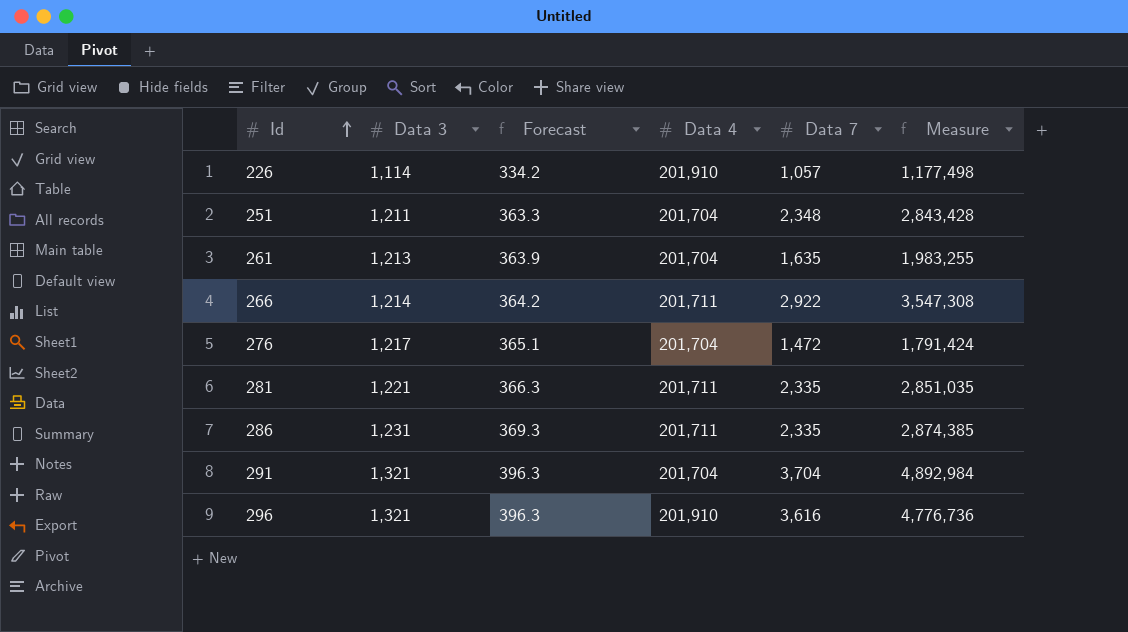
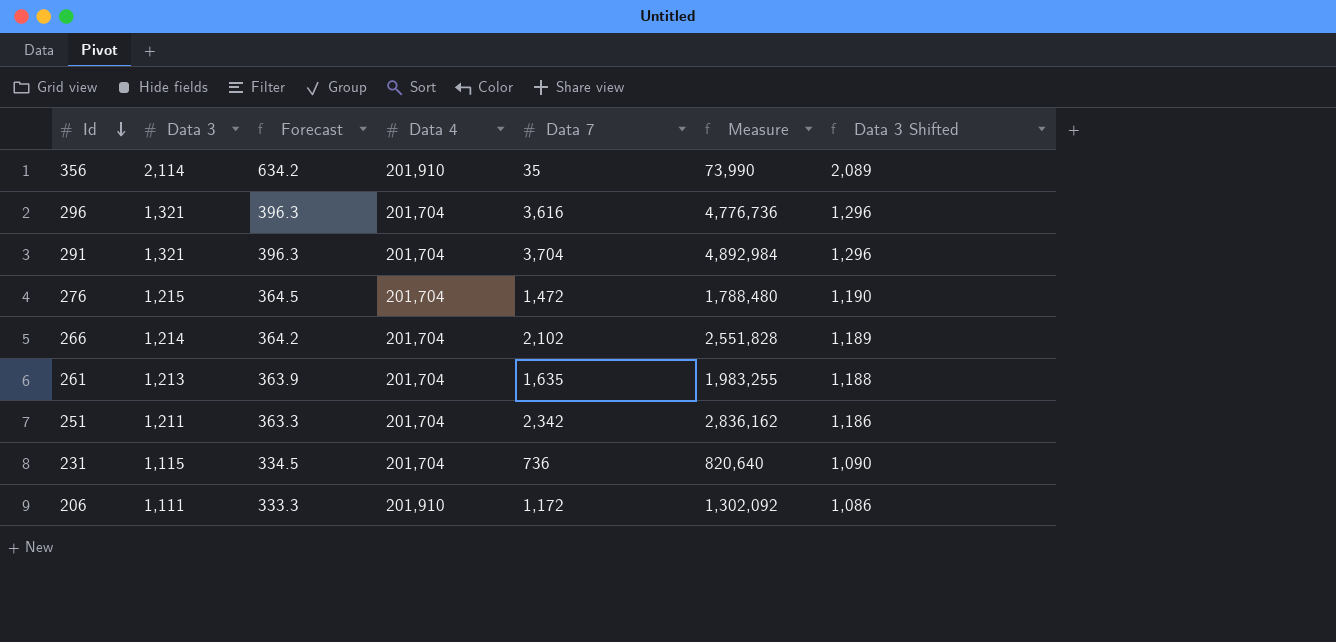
row order: Id ascending -> Id descending
column Data 3 Shifted | formula: none -> [Data 3] - 25
row 226: 1,114 | 334.2 | 201,910 | 1,057 | 1,177,498 -> none
row 281: 1,221 | 366.3 | 201,711 | 2,335 | 2,851,035 -> none
row 286: 1,231 | 369.3 | 201,711 | 2,335 | 2,874,385 -> none
row 356: none -> 2,114 | 634.2 | 201,910 | 35 | 73,990 | 2,089
296 | Data 4: 201,910 -> 201,704
276 | Data 3: 1,217 -> 1,215
276 | Forecast: 365.1 -> 364.5
276 | Measure: 1,791,424 -> 1,788,480
266 | Data 4: 201,711 -> 201,704
266 | Data 7: 2,922 -> 2,102
266 | Measure: 3,547,308 -> 2,551,828
251 | Data 7: 2,348 -> 2,342
251 | Measure: 2,843,428 -> 2,836,162
row 231: none -> 1,115 | 334.5 | 201,704 | 736 | 820,640 | 1,090
row 206: none -> 1,111 | 333.3 | 201,910 | 1,172 | 1,302,092 | 1,086

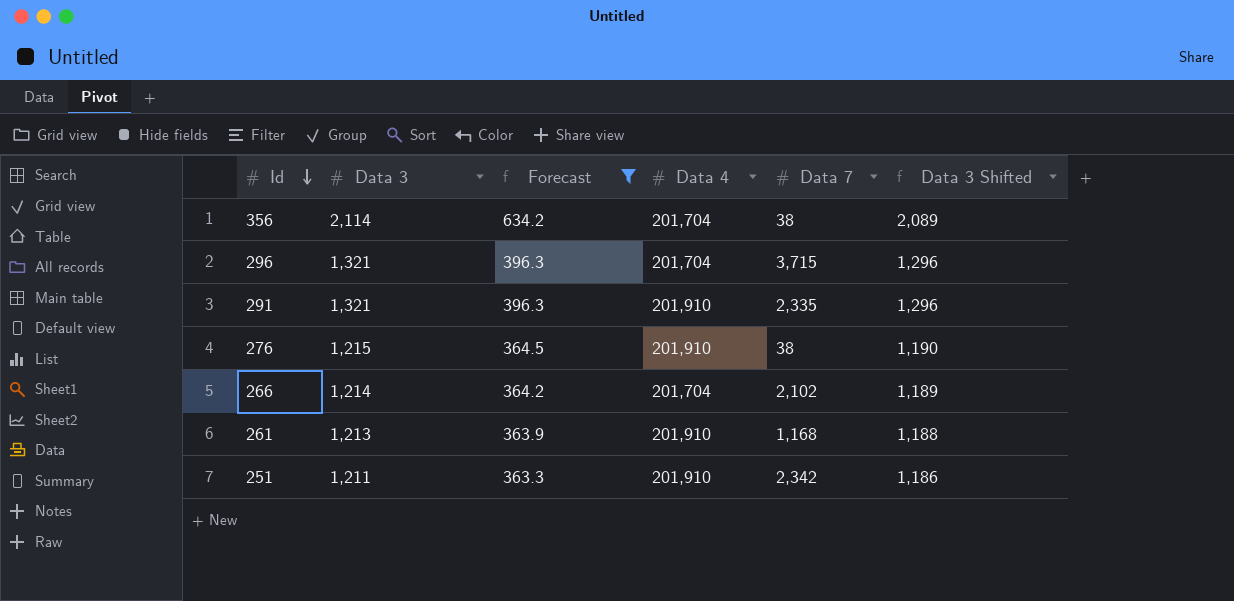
filter: none -> Forecast >= 363.3
column Measure | formula: [Data 3] * [Data 7] -> none
356 | Data 4: 201,910 -> 201,704
356 | Data 7: 35 -> 38
296 | Data 7: 3,616 -> 3,715
291 | Data 4: 201,704 -> 201,910
291 | Data 7: 3,704 -> 2,335
276 | Data 4: 201,704 -> 201,910
276 | Data 7: 1,472 -> 38
261 | Data 4: 201,704 -> 201,910
261 | Data 7: 1,635 -> 1,168
251 | Data 4: 201,704 -> 201,910

